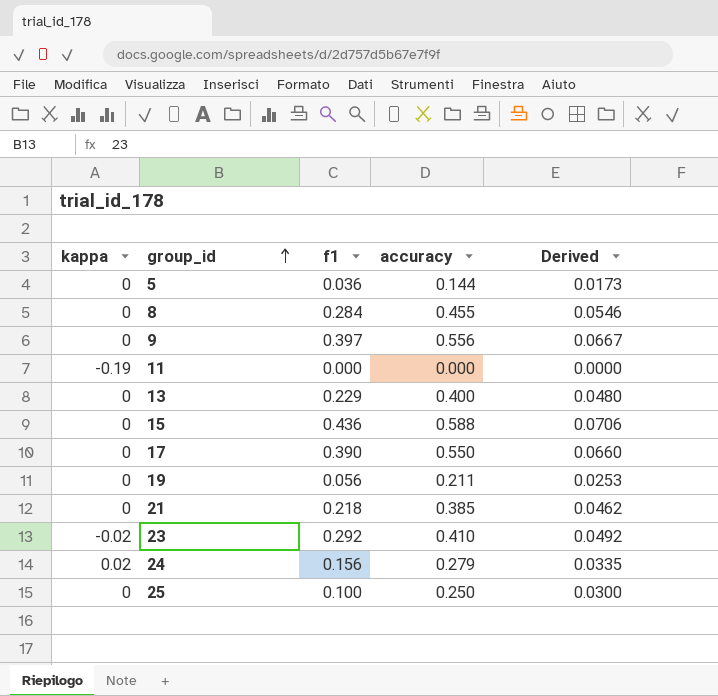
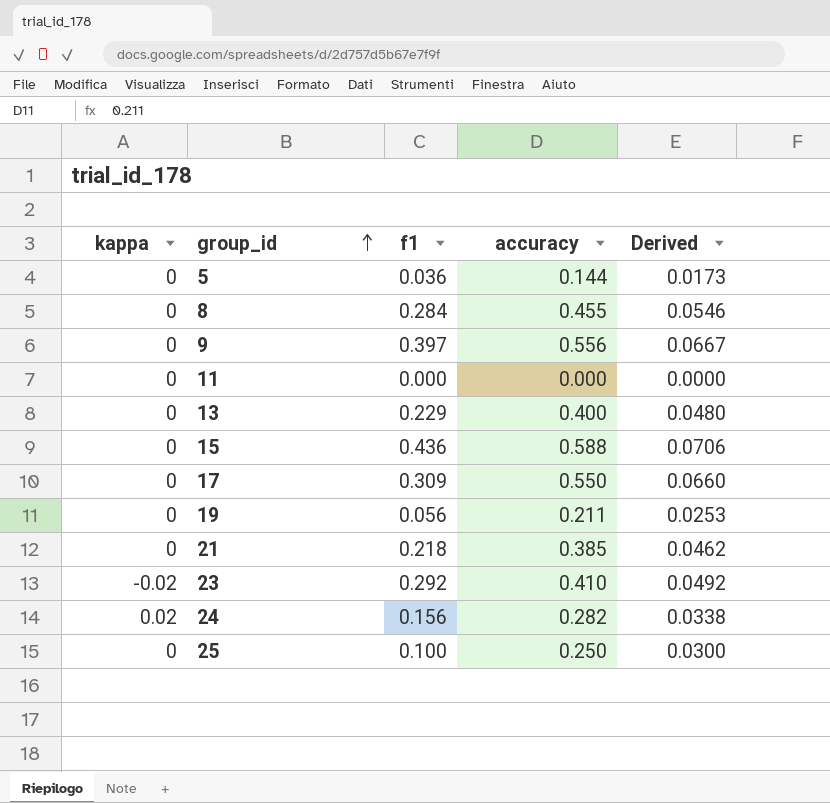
11 | kappa: -0.19 -> 0
17 | f1: 0.390 -> 0.309
24 | accuracy: 0.279 -> 0.282
24 | Derived: 0.0335 -> 0.0338

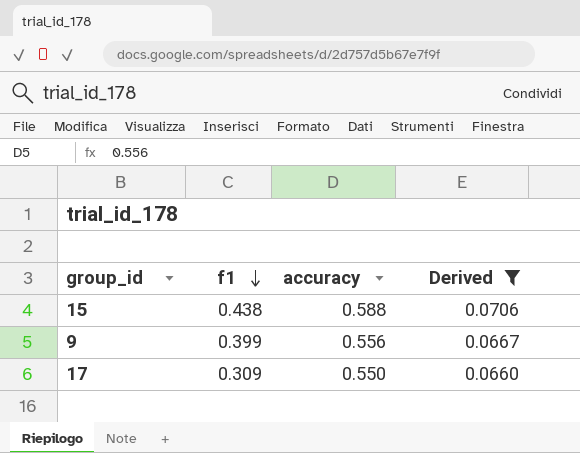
filter: none -> Derived >= 0.0660
row order: group_id ascending -> f1 descending
column kappa | position: 1 -> none
15 | f1: 0.436 -> 0.438
9 | f1: 0.397 -> 0.399

